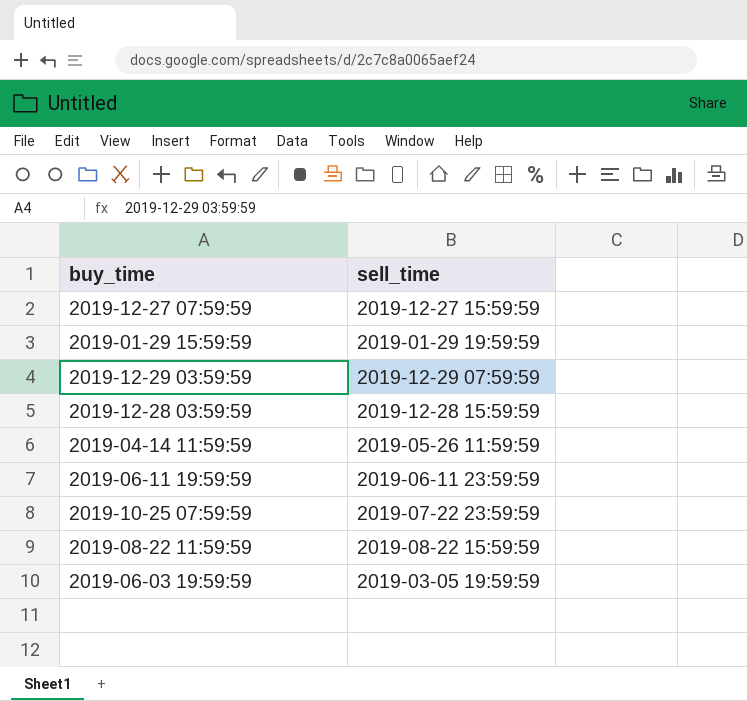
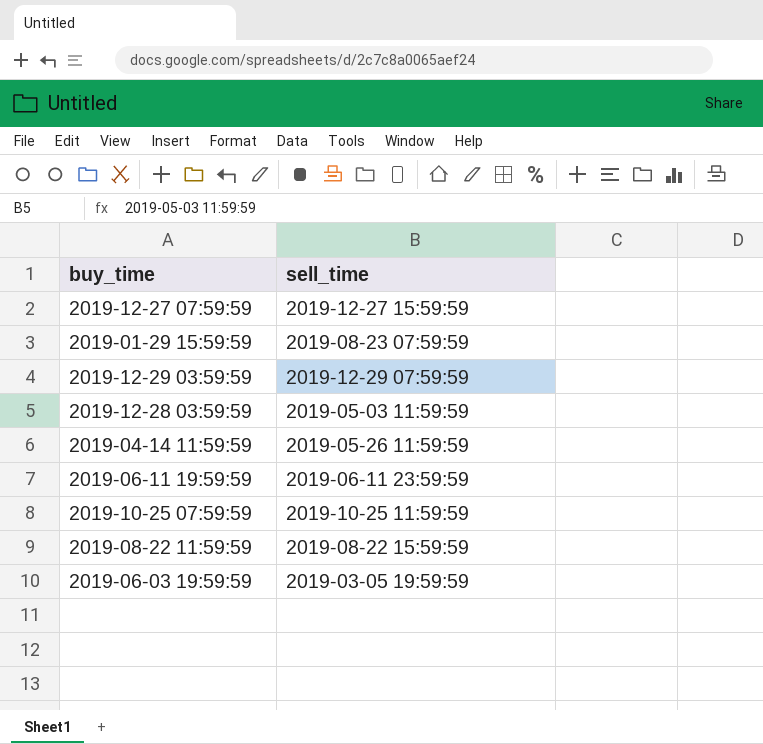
2019-01-29 15:59:59 | sell_time: 2019-01-29 19:59:59 -> 2019-08-23 07:59:59
2019-12-28 03:59:59 | sell_time: 2019-12-28 15:59:59 -> 2019-05-03 11:59:59
2019-10-25 07:59:59 | sell_time: 2019-07-22 23:59:59 -> 2019-10-25 11:59:59

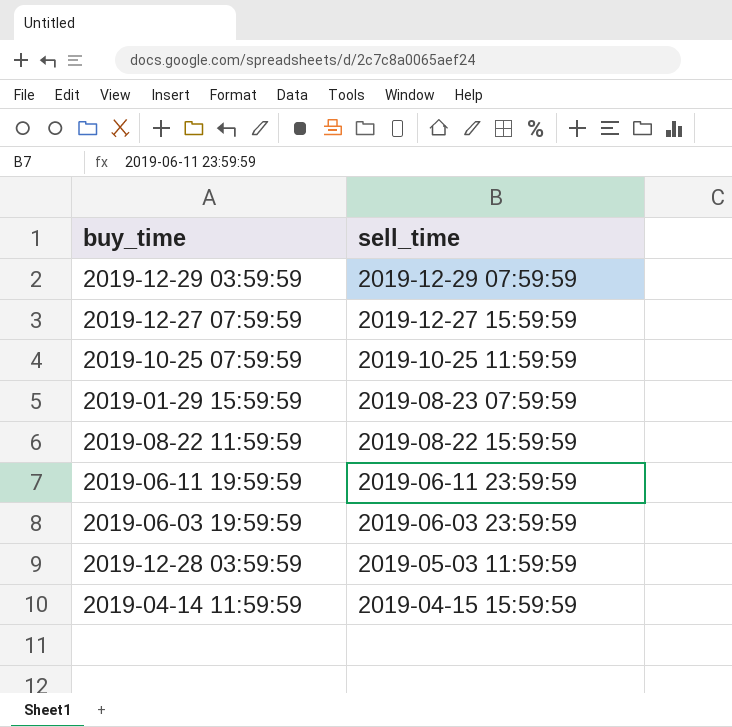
row order: none -> sell_time descending
2019-06-03 19:59:59 | sell_time: 2019-03-05 19:59:59 -> 2019-06-03 23:59:59
2019-04-14 11:59:59 | sell_time: 2019-05-26 11:59:59 -> 2019-04-15 15:59:59

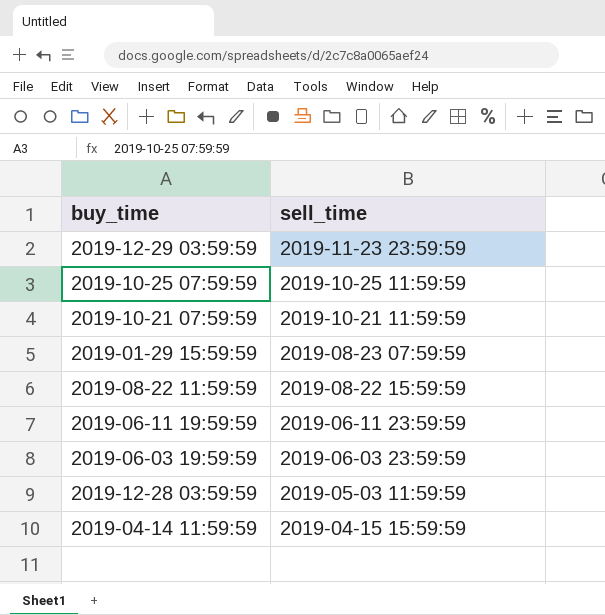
row 2019-12-27 07:59:59: 2019-12-27 15:59:59 -> none
2019-12-29 03:59:59 | sell_time: 2019-12-29 07:59:59 -> 2019-11-23 23:59:59
row 2019-10-21 07:59:59: none -> 2019-10-21 11:59:59

